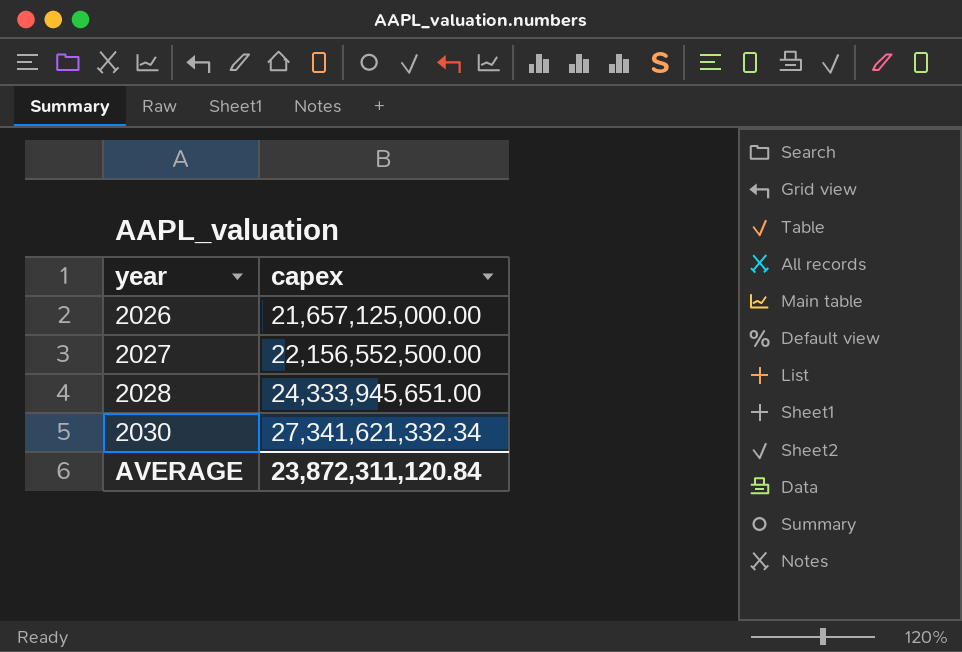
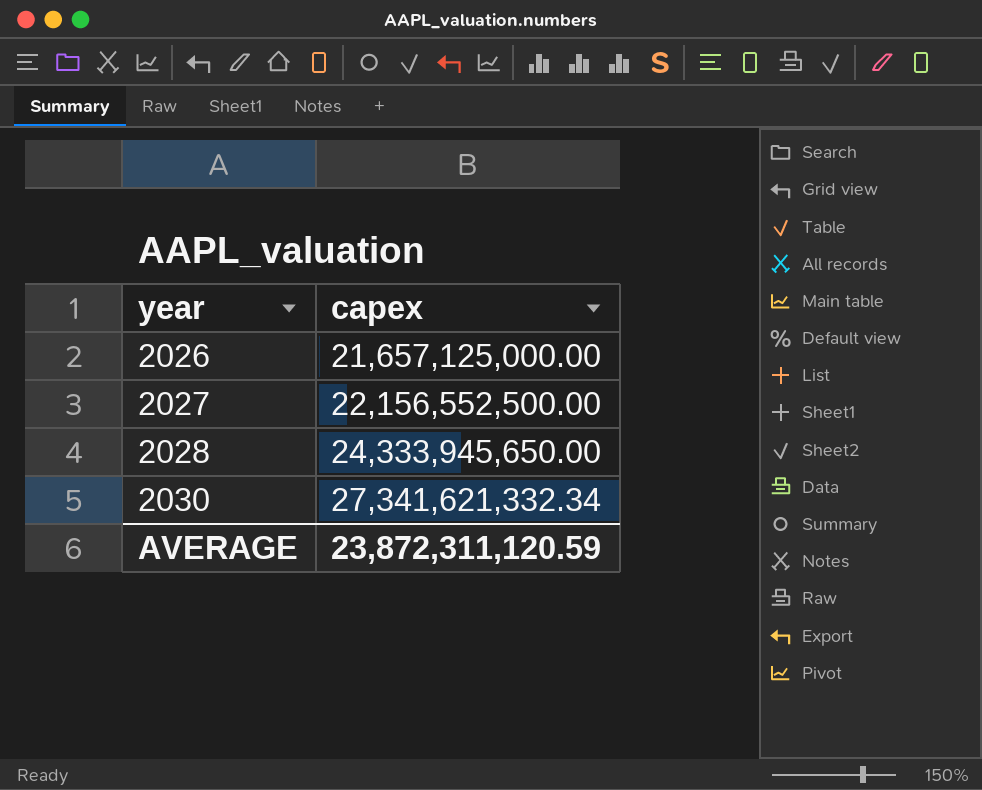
2028 | capex: 24,333,945,651.00 -> 24,333,945,650.00
AVERAGE | capex: 23,872,311,120.84 -> 23,872,311,120.59

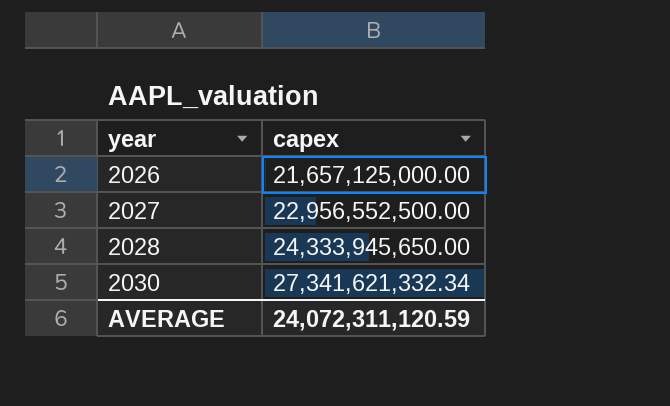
2027 | capex: 22,156,552,500.00 -> 22,956,552,500.00
AVERAGE | capex: 23,872,311,120.59 -> 24,072,311,120.59

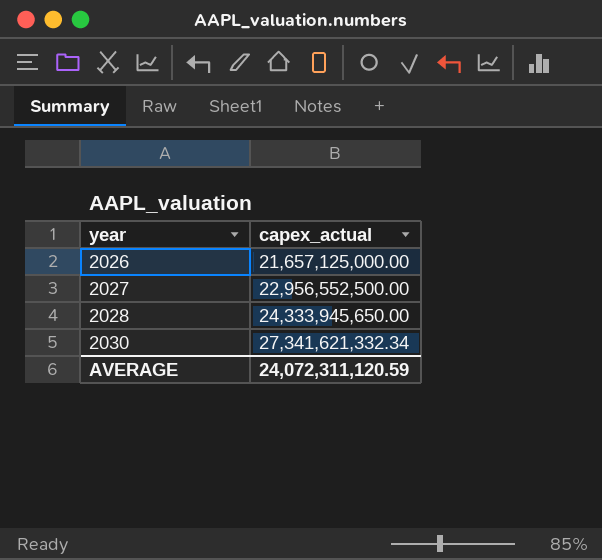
column name: capex -> capex_actual

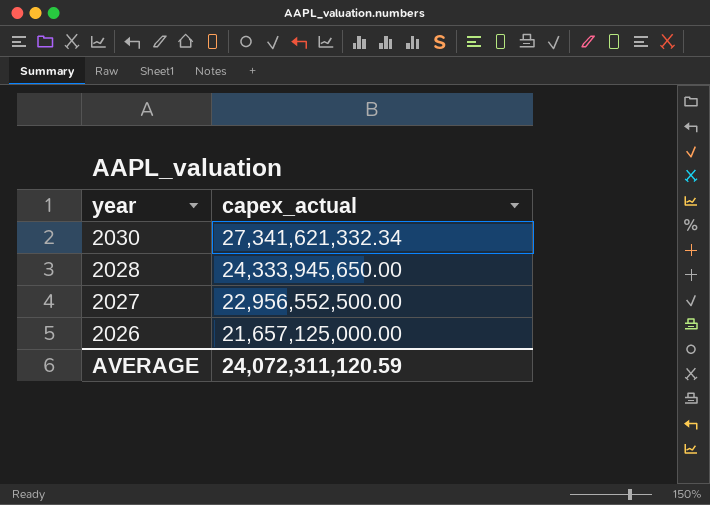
row order: year ascending -> year descending

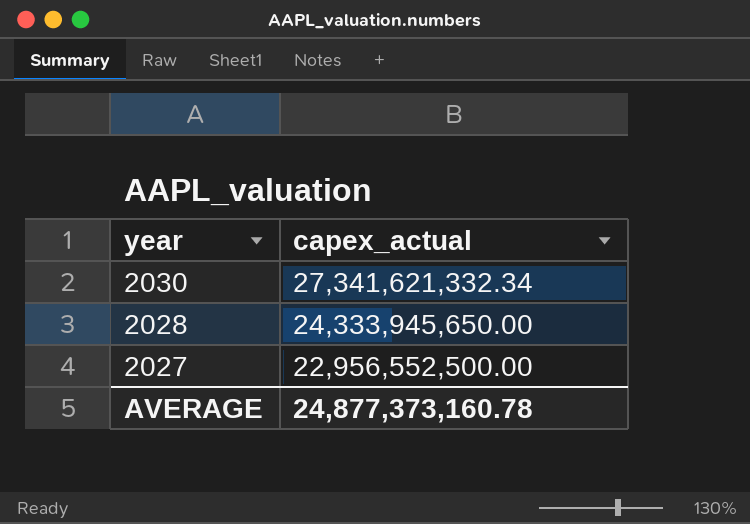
row 2026: 21,657,125,000.00 -> none
AVERAGE | capex_actual: 24,072,311,120.59 -> 24,877,373,160.78

